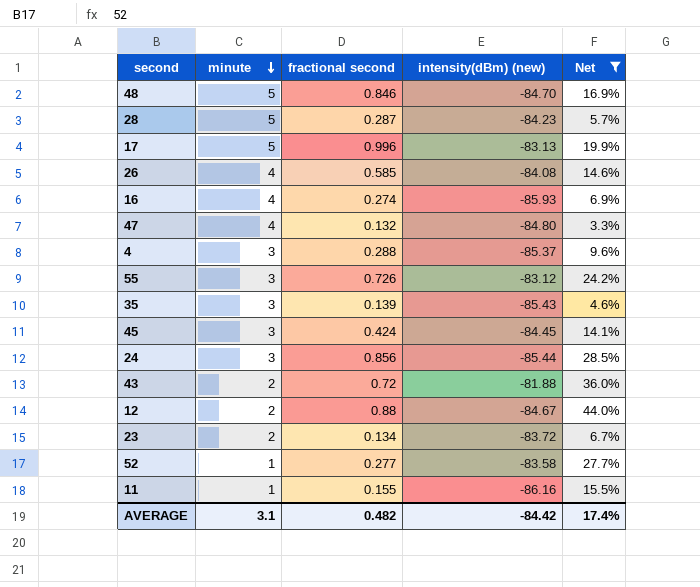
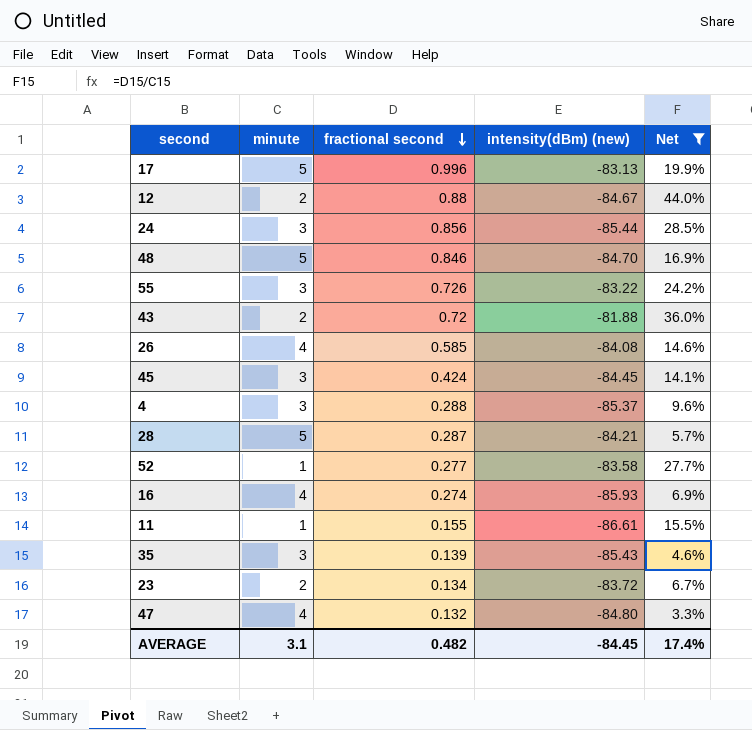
row order: minute descending -> fractional second descending
55 | intensity(dBm) (new): -83.12 -> -83.22
28 | intensity(dBm) (new): -84.23 -> -84.21
11 | intensity(dBm) (new): -86.16 -> -86.61
AVERAGE | intensity(dBm) (new): -84.42 -> -84.45

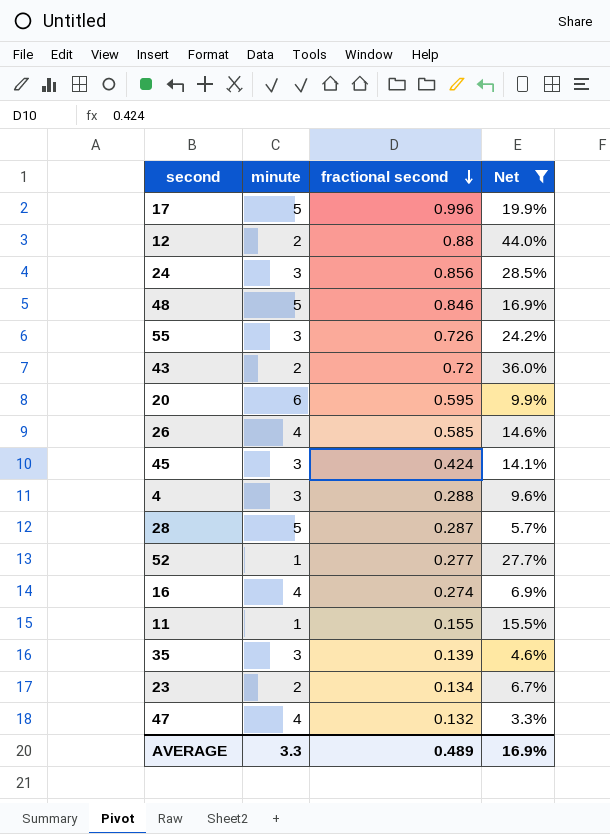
column intensity(dBm) (new) | position: 4 -> none
row 20: none -> 6 | 0.595 | 9.9%
AVERAGE | minute: 3.1 -> 3.3
AVERAGE | fractional second: 0.482 -> 0.489
AVERAGE | Net: 17.4% -> 16.9%

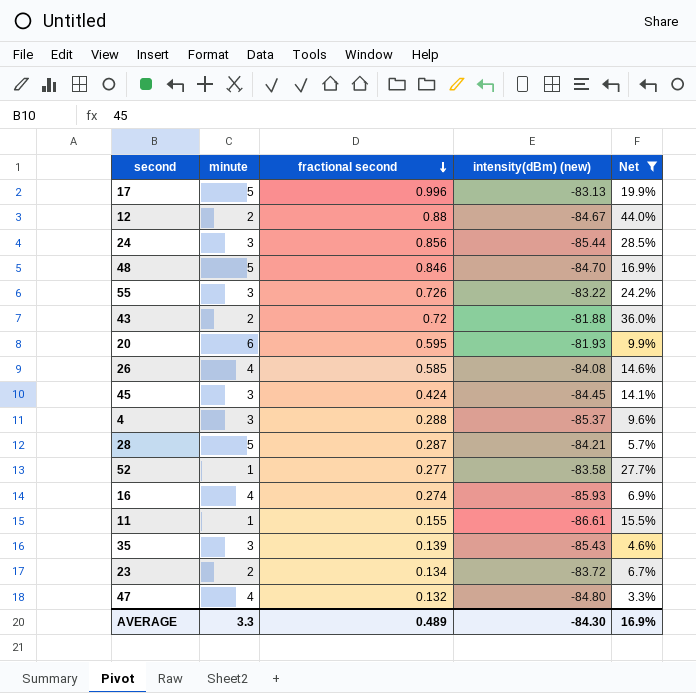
column intensity(dBm) (new) | position: none -> 4

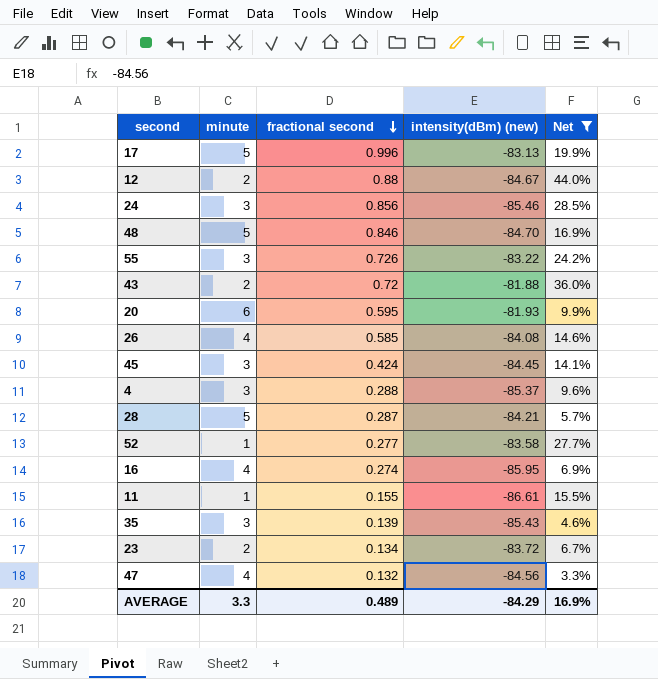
24 | intensity(dBm) (new): -85.44 -> -85.46
16 | intensity(dBm) (new): -85.93 -> -85.95
47 | intensity(dBm) (new): -84.80 -> -84.56
AVERAGE | intensity(dBm) (new): -84.30 -> -84.29

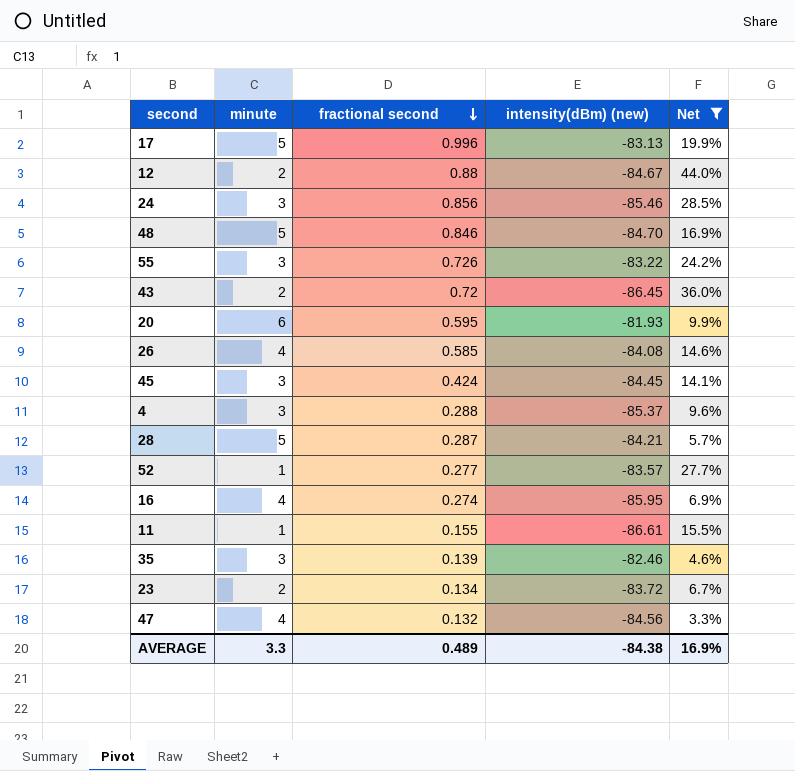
43 | intensity(dBm) (new): -81.88 -> -86.45
52 | intensity(dBm) (new): -83.58 -> -83.57
35 | intensity(dBm) (new): -85.43 -> -82.46
AVERAGE | intensity(dBm) (new): -84.29 -> -84.38

